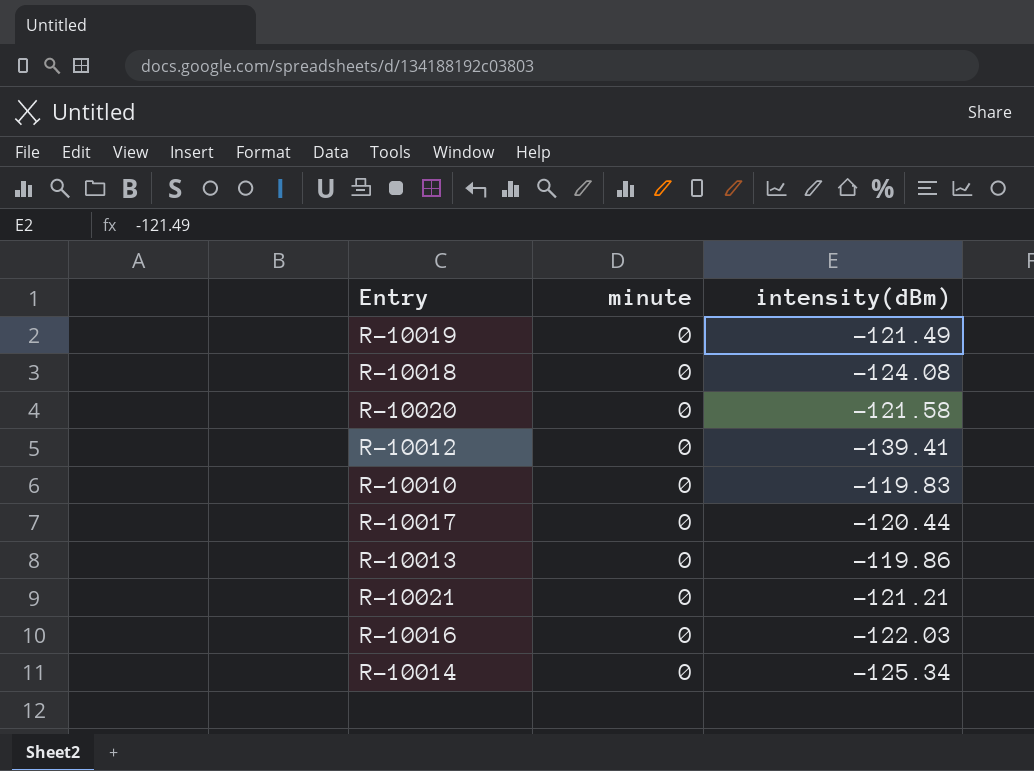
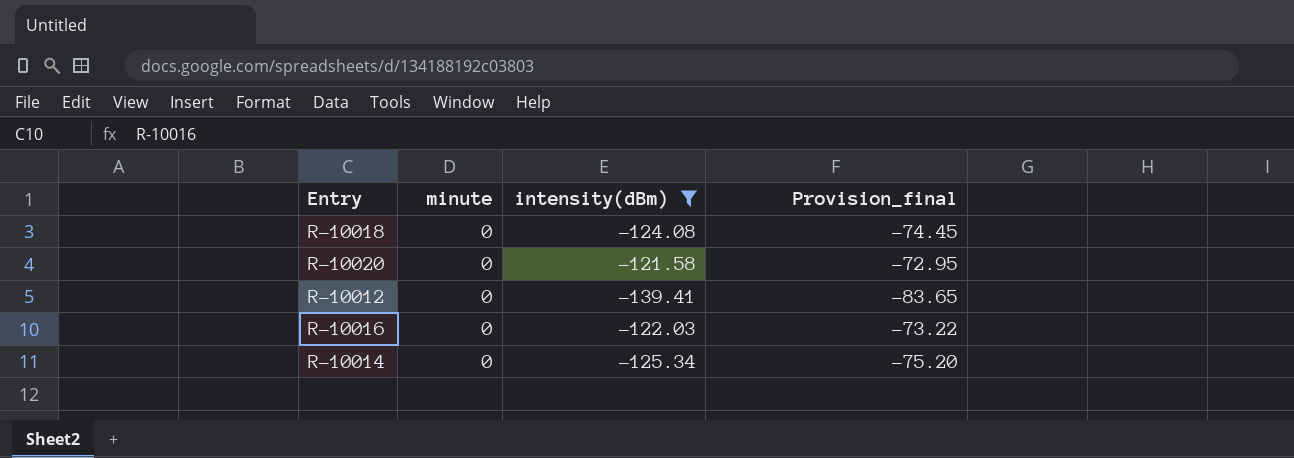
filter: none -> intensity(dBm) <= -121.58
column Provision_final | formula: none -> [intensity(dBm)] * 0.6

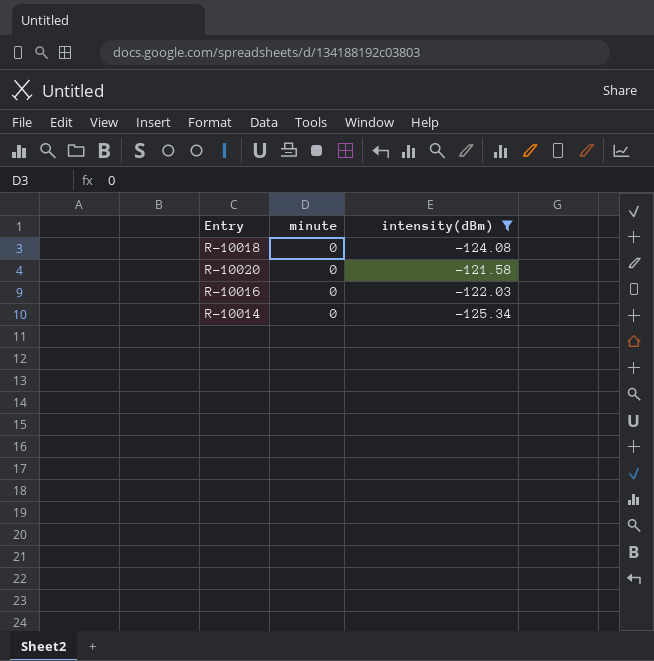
column Provision_final | formula: [intensity(dBm)] * 0.6 -> none
row R-10012: 0 | -139.41 | -83.65 -> none

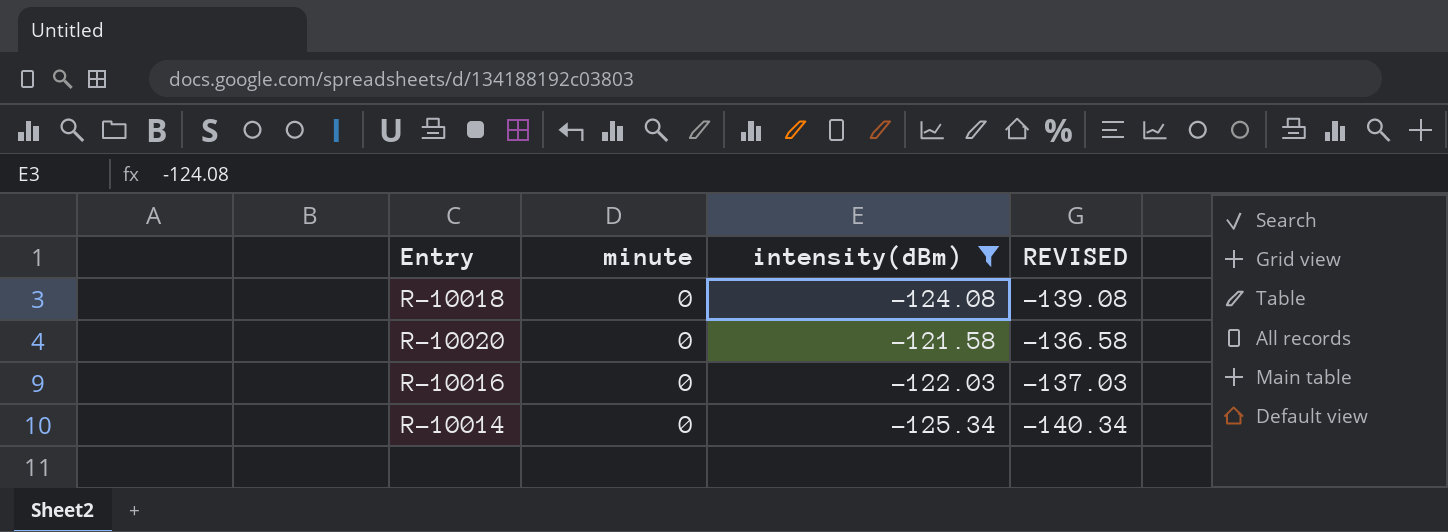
column REVISED | formula: none -> [intensity(dBm)] - 15

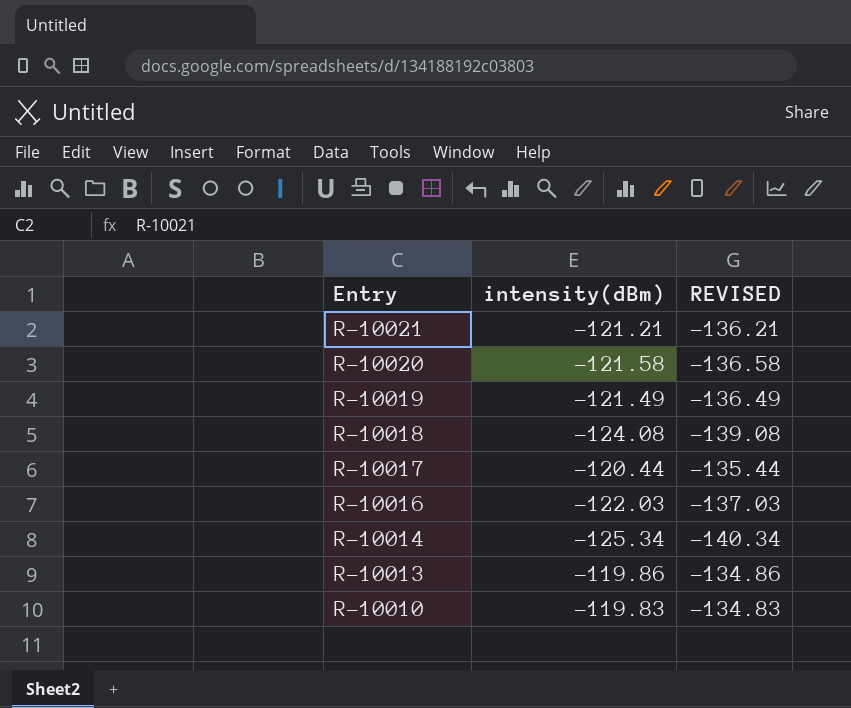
filter: intensity(dBm) <= -121.58 -> none
row order: none -> Entry descending
column minute | position: 2 -> none

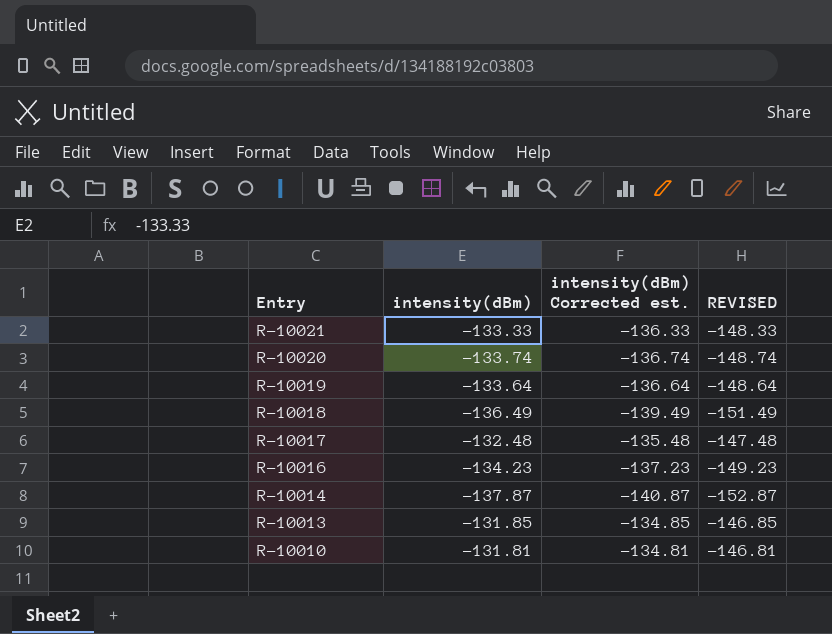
column intensity(dBm) Corrected est. | formula: none -> [intensity(dBm)] - 3
R-10021 | intensity(dBm): -121.21 -> -133.33
R-10021 | REVISED: -136.21 -> -148.33
R-10020 | intensity(dBm): -121.58 -> -133.74
R-10020 | REVISED: -136.58 -> -148.74
R-10019 | intensity(dBm): -121.49 -> -133.64
R-10019 | REVISED: -136.49 -> -148.64
R-10018 | intensity(dBm): -124.08 -> -136.49
R-10018 | REVISED: -139.08 -> -151.49
R-10017 | intensity(dBm): -120.44 -> -132.48
R-10017 | REVISED: -135.44 -> -147.48
R-10016 | intensity(dBm): -122.03 -> -134.23
R-10016 | REVISED: -137.03 -> -149.23
R-10014 | intensity(dBm): -125.34 -> -137.87
R-10014 | REVISED: -140.34 -> -152.87
R-10013 | intensity(dBm): -119.86 -> -131.85
R-10013 | REVISED: -134.86 -> -146.85
R-10010 | intensity(dBm): -119.83 -> -131.81
R-10010 | REVISED: -134.83 -> -146.81

